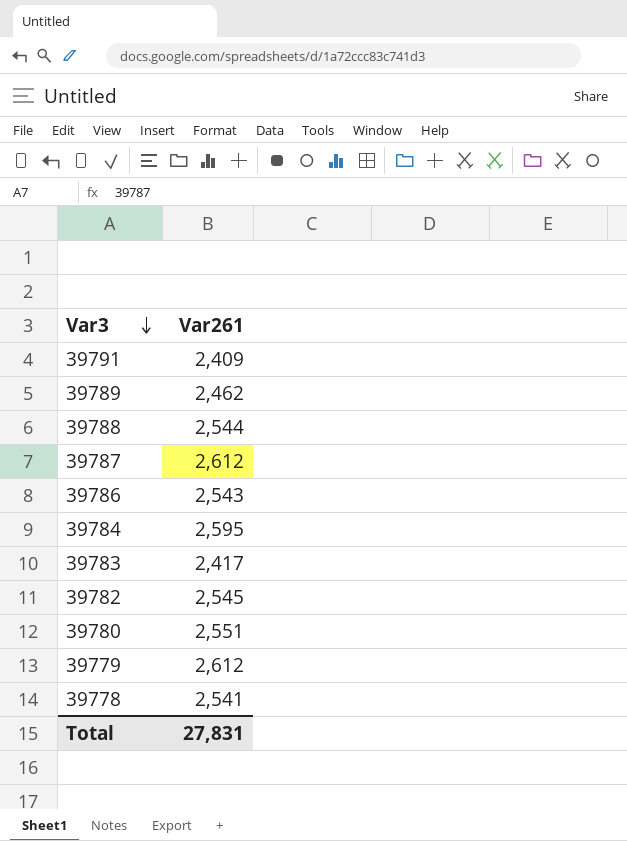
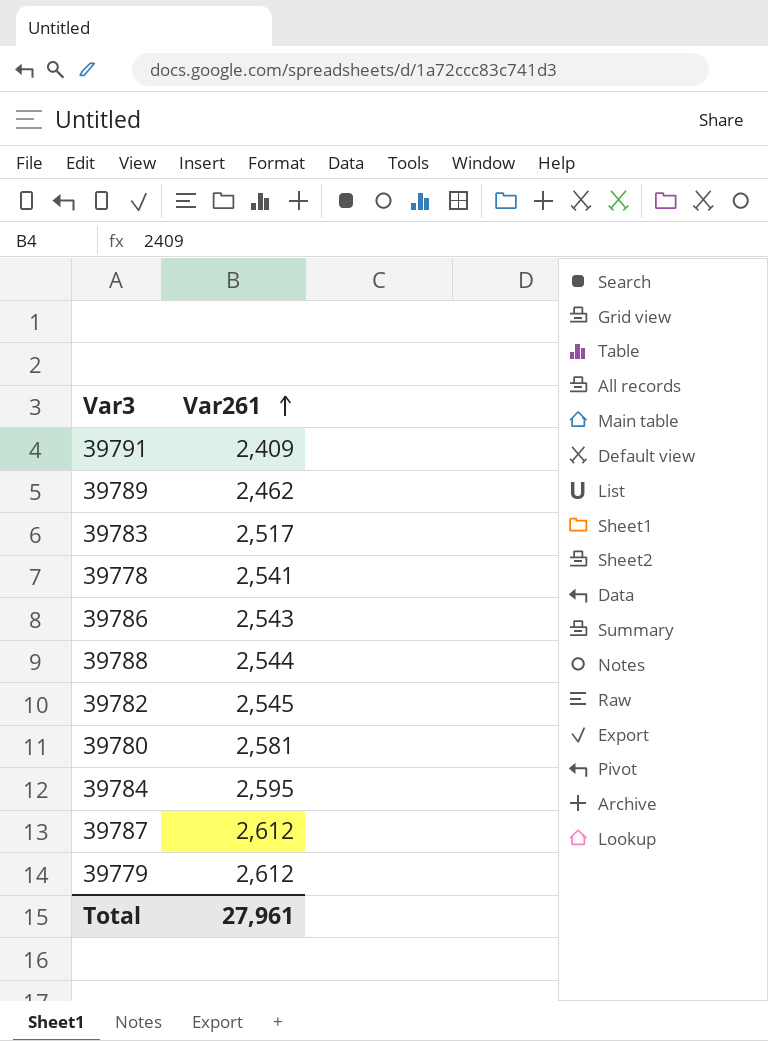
row order: Var3 descending -> Var261 ascending
39783 | Var261: 2,417 -> 2,517
39780 | Var261: 2,551 -> 2,581
Total | Var261: 27,831 -> 27,961

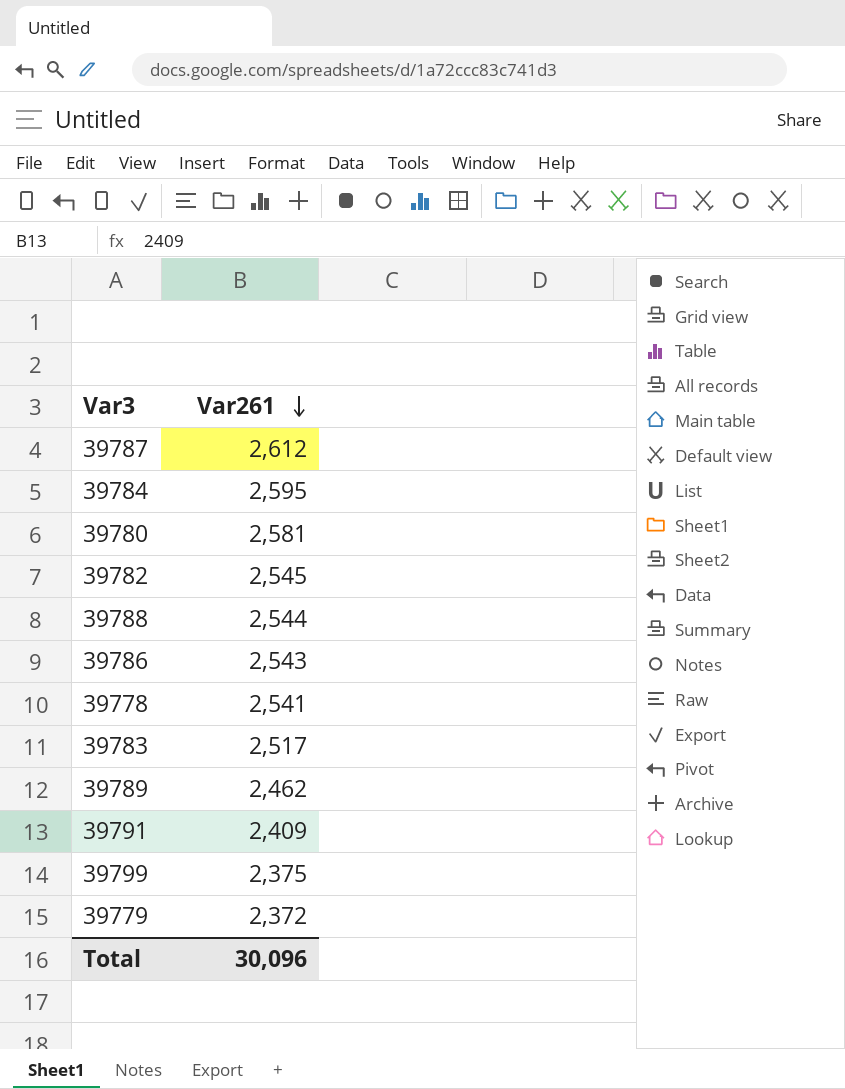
row order: Var261 ascending -> Var261 descending
row 39799: none -> 2,375
39779 | Var261: 2,612 -> 2,372
Total | Var261: 27,961 -> 30,096

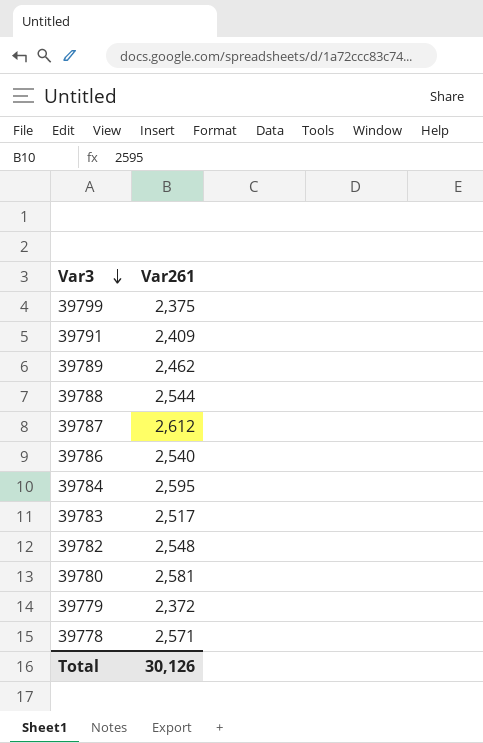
row order: Var261 descending -> Var3 descending
39786 | Var261: 2,543 -> 2,540
39782 | Var261: 2,545 -> 2,548
39778 | Var261: 2,541 -> 2,571
Total | Var261: 30,096 -> 30,126

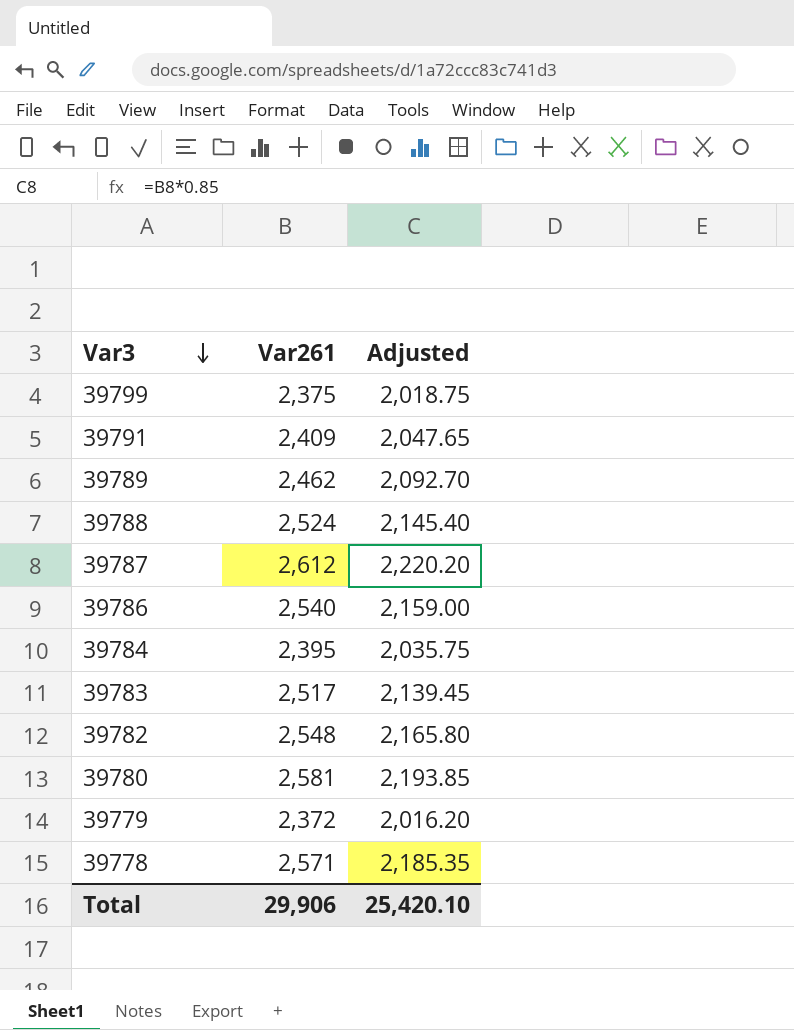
column Adjusted | formula: none -> [Var261] * 0.85
39788 | Var261: 2,544 -> 2,524
39784 | Var261: 2,595 -> 2,395
Total | Var261: 30,126 -> 29,906

